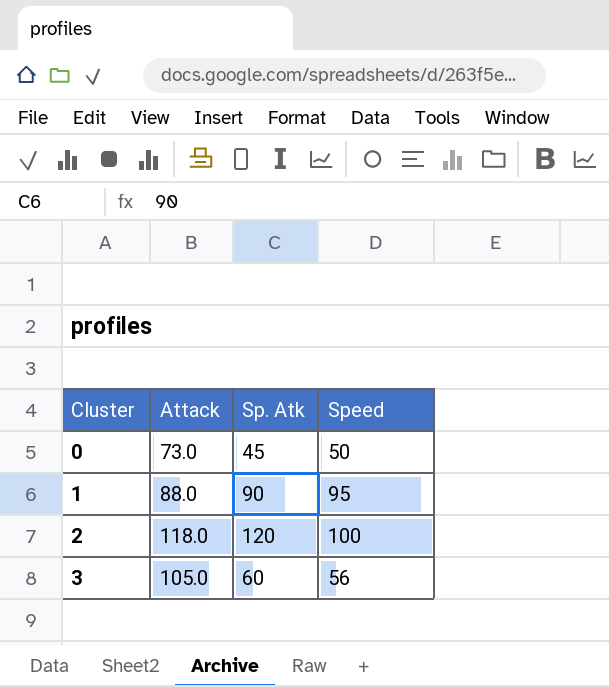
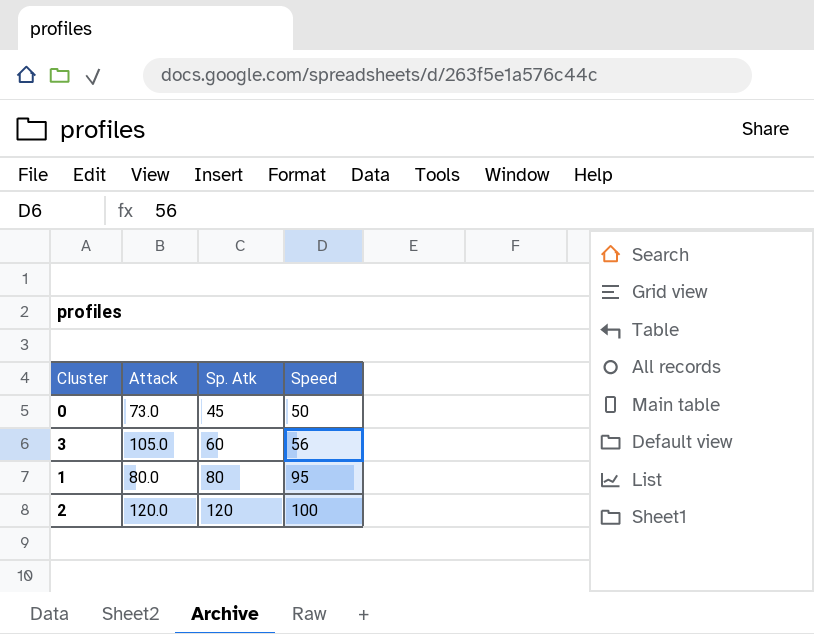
row order: Cluster ascending -> Sp. Atk ascending
1 | Attack: 88.0 -> 80.0
1 | Sp. Atk: 90 -> 80
2 | Attack: 118.0 -> 120.0

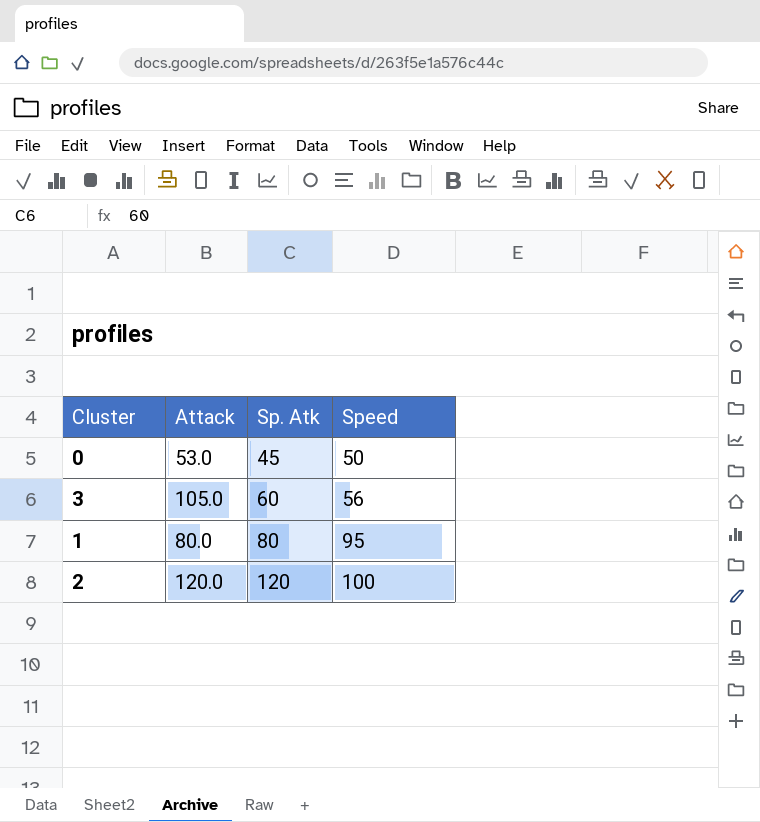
0 | Attack: 73.0 -> 53.0

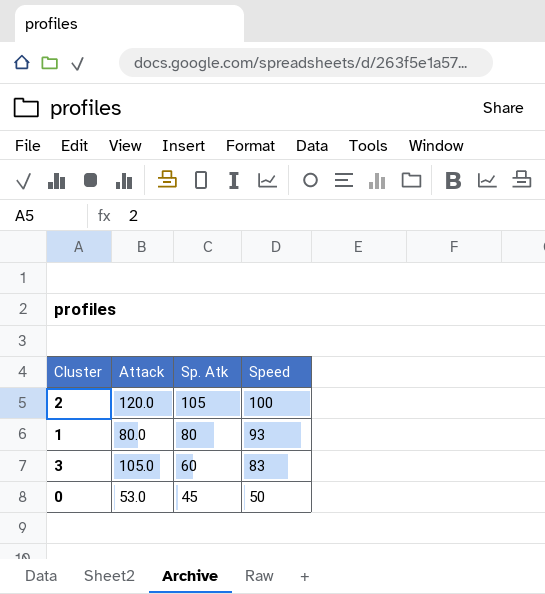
row order: Sp. Atk ascending -> Sp. Atk descending
2 | Sp. Atk: 120 -> 105
1 | Speed: 95 -> 93
3 | Speed: 56 -> 83

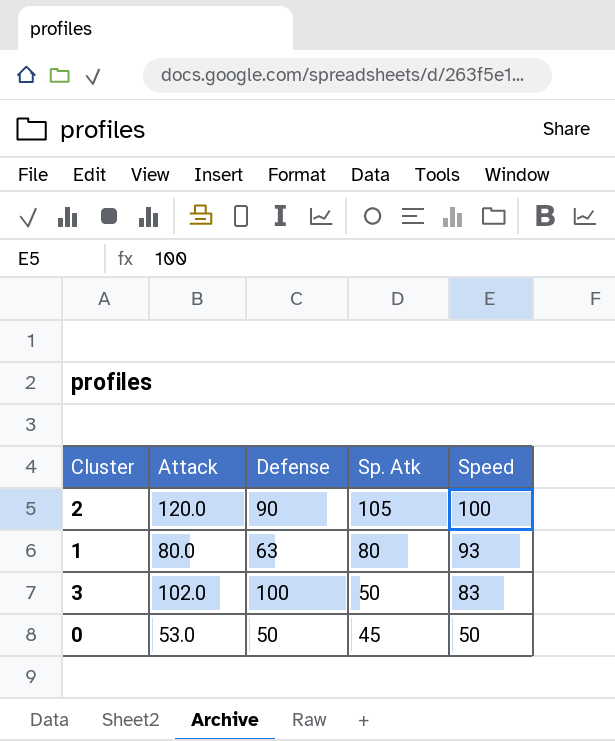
column Defense | position: none -> 3
3 | Attack: 105.0 -> 102.0
3 | Sp. Atk: 60 -> 50

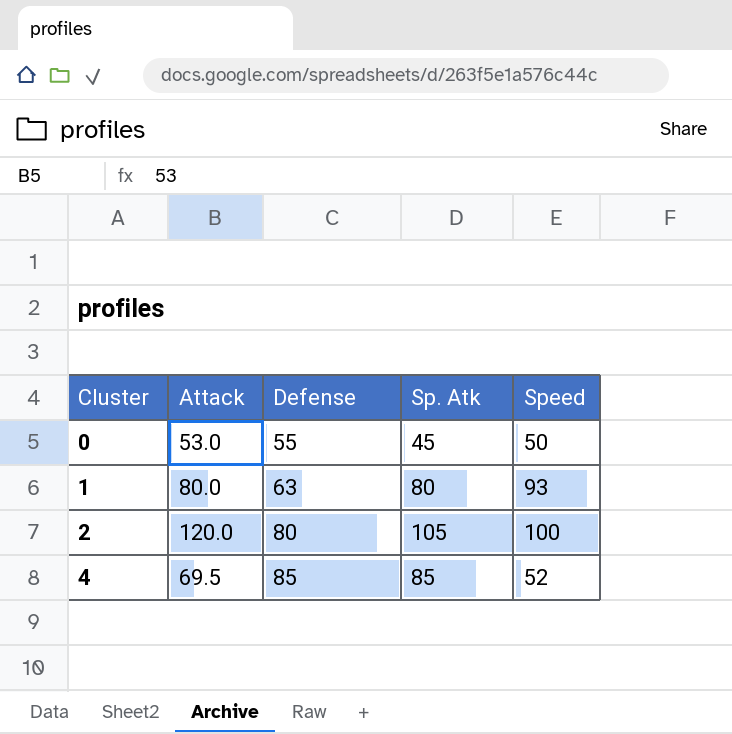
row order: Sp. Atk descending -> Cluster ascending
row 3: 102.0 | 100 | 50 | 83 -> none
0 | Defense: 50 -> 55
2 | Defense: 90 -> 80
row 4: none -> 69.5 | 85 | 85 | 52

